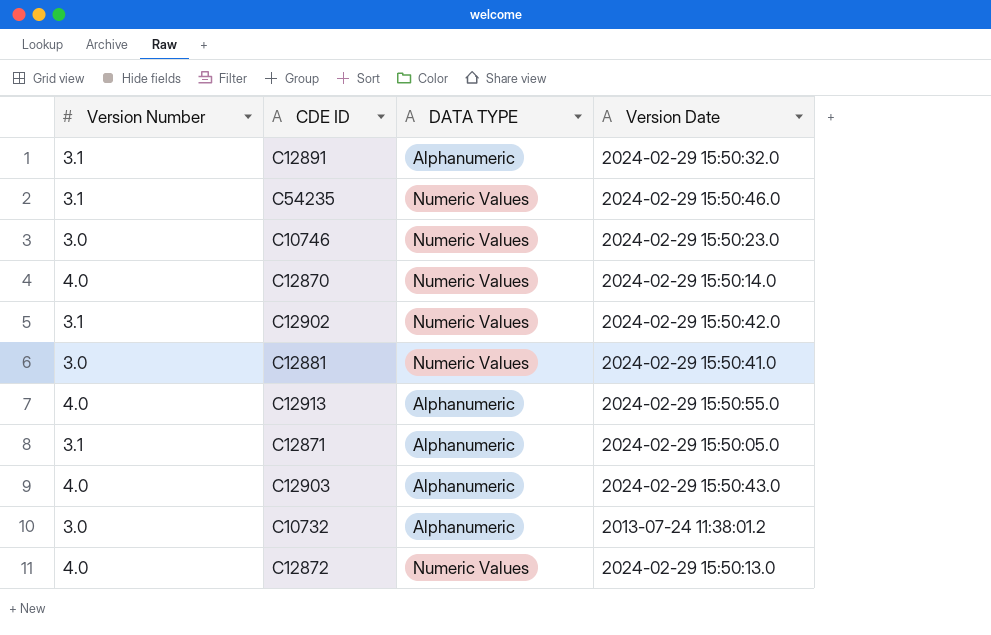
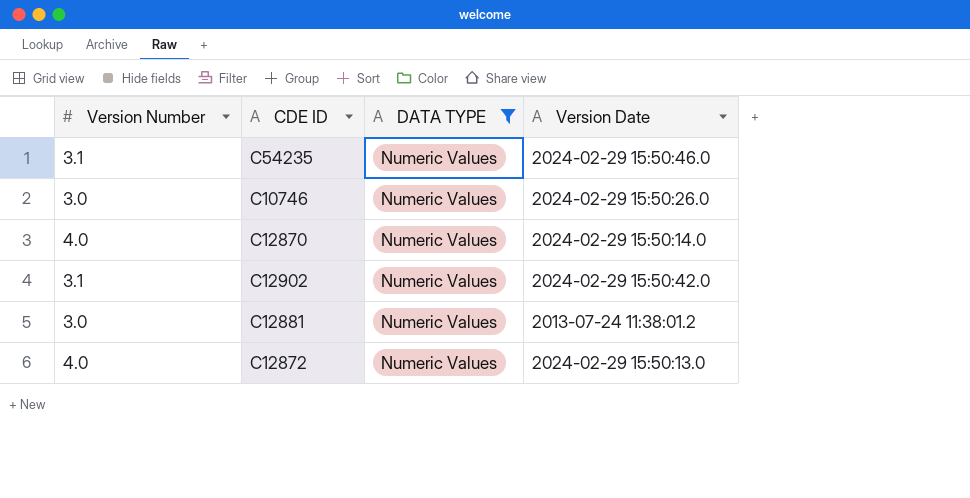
filter: none -> DATA TYPE = Numeric Values
C10746 | Version Date: 2024-02-29 15:50:23.0 -> 2024-02-29 15:50:26.0
C12881 | Version Date: 2024-02-29 15:50:41.0 -> 2013-07-24 11:38:01.2

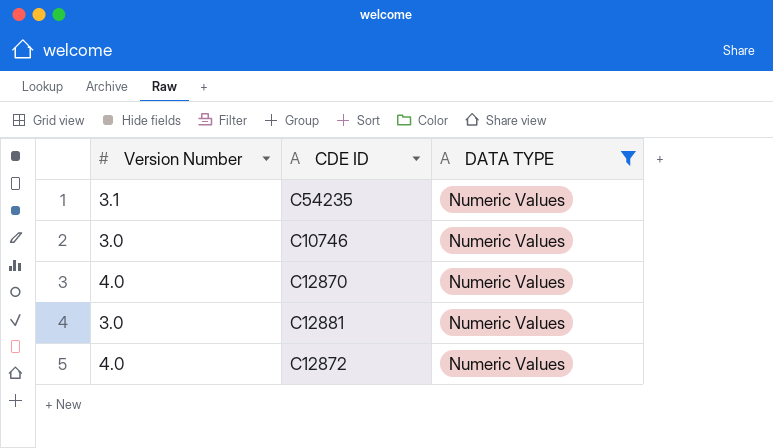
column Version Date | position: 4 -> none
row C12902: 3.1 | Numeric Values | 2024-02-29 15:50:42.0 -> none

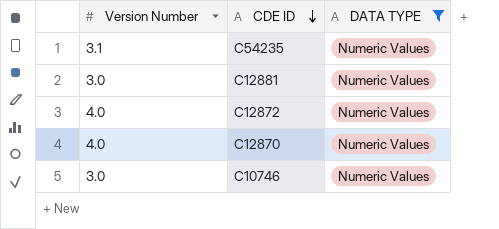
row order: none -> CDE ID descending

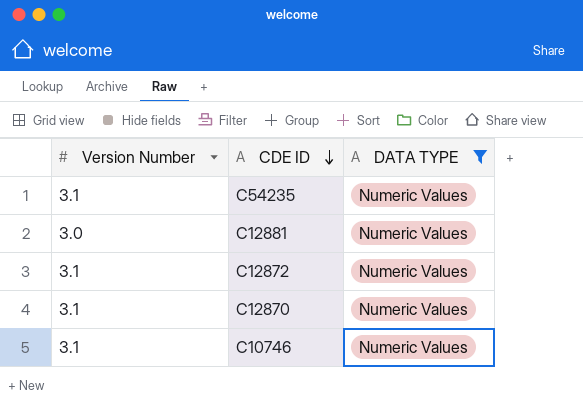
C12872 | Version Number: 4.0 -> 3.1
C12870 | Version Number: 4.0 -> 3.1
C10746 | Version Number: 3.0 -> 3.1

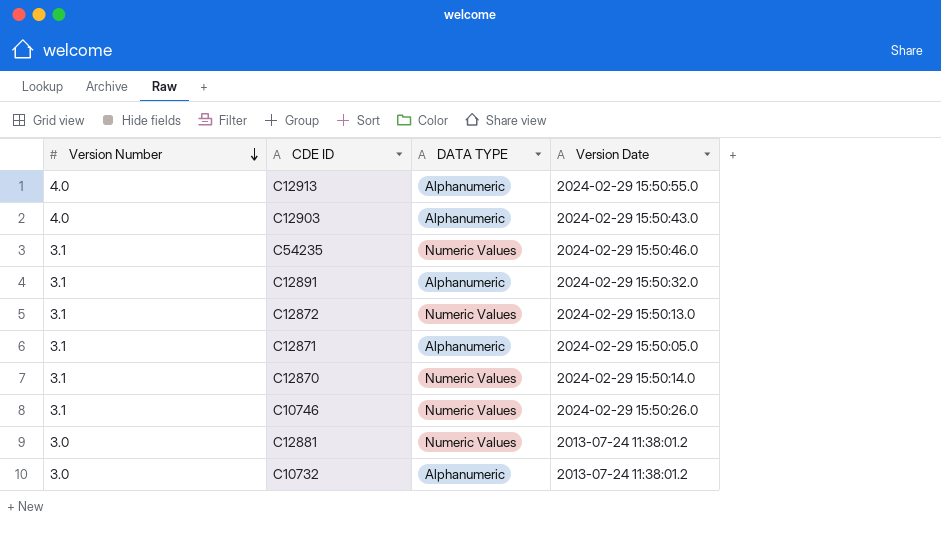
filter: DATA TYPE = Numeric Values -> none
row order: CDE ID descending -> Version Number descending
column Version Date | position: none -> 4

